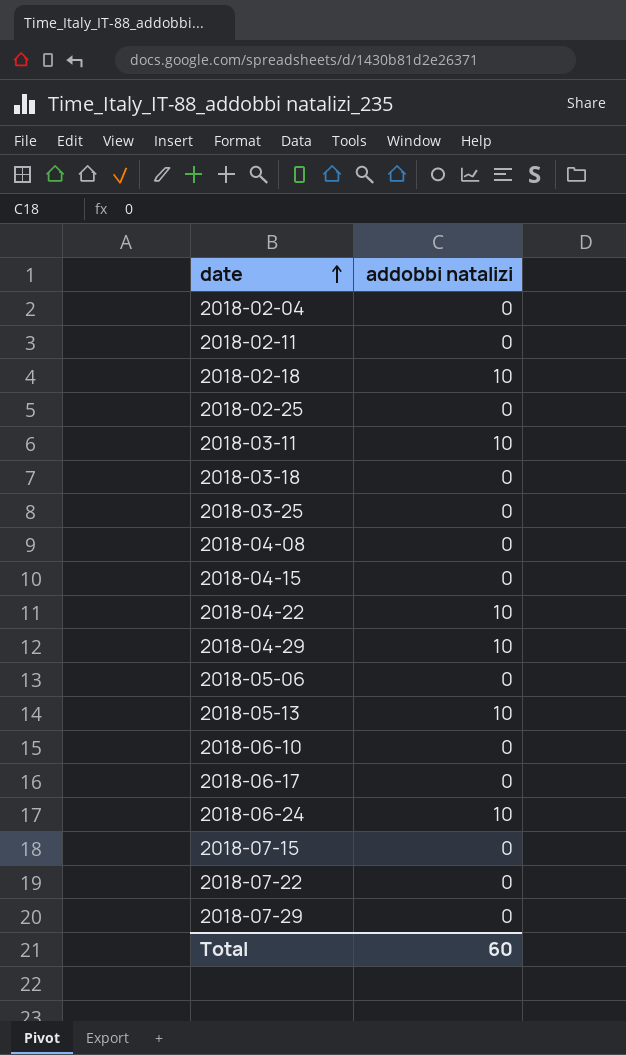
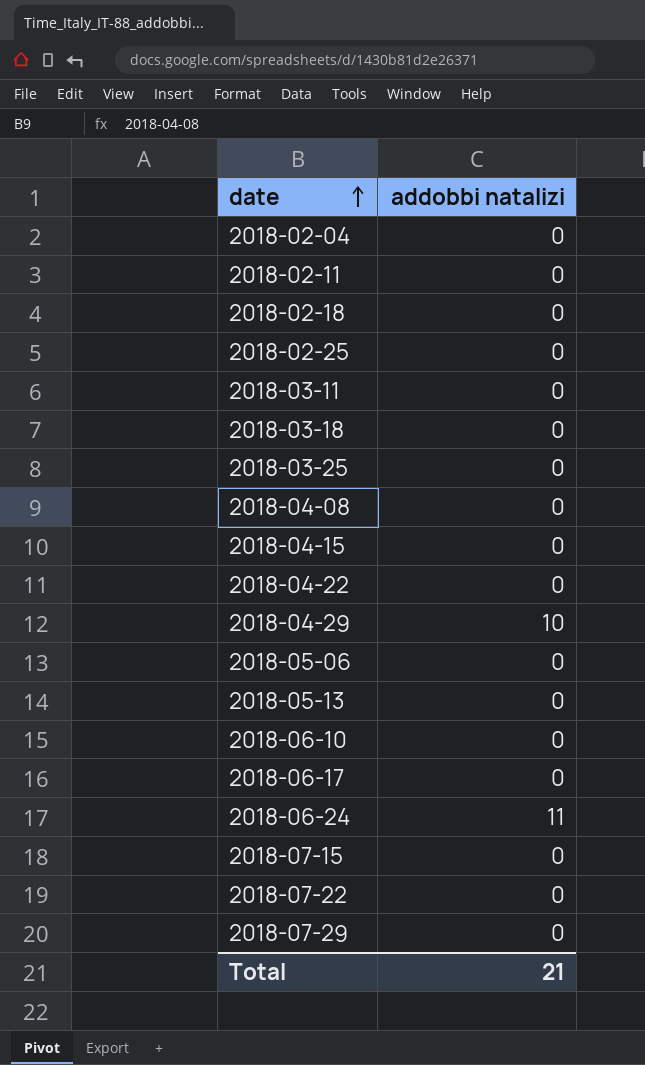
2018-02-18 | addobbi natalizi: 10 -> 0
2018-03-11 | addobbi natalizi: 10 -> 0
2018-04-22 | addobbi natalizi: 10 -> 0
2018-05-13 | addobbi natalizi: 10 -> 0
2018-06-24 | addobbi natalizi: 10 -> 11
Total | addobbi natalizi: 60 -> 21

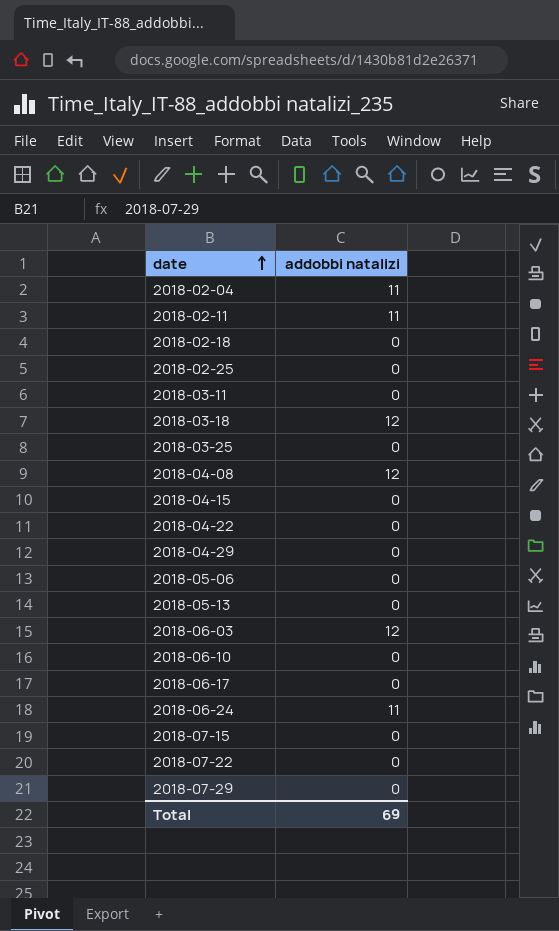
2018-02-04 | addobbi natalizi: 0 -> 11
2018-02-11 | addobbi natalizi: 0 -> 11
2018-03-18 | addobbi natalizi: 0 -> 12
2018-04-08 | addobbi natalizi: 0 -> 12
2018-04-29 | addobbi natalizi: 10 -> 0
row 2018-06-03: none -> 12
Total | addobbi natalizi: 21 -> 69

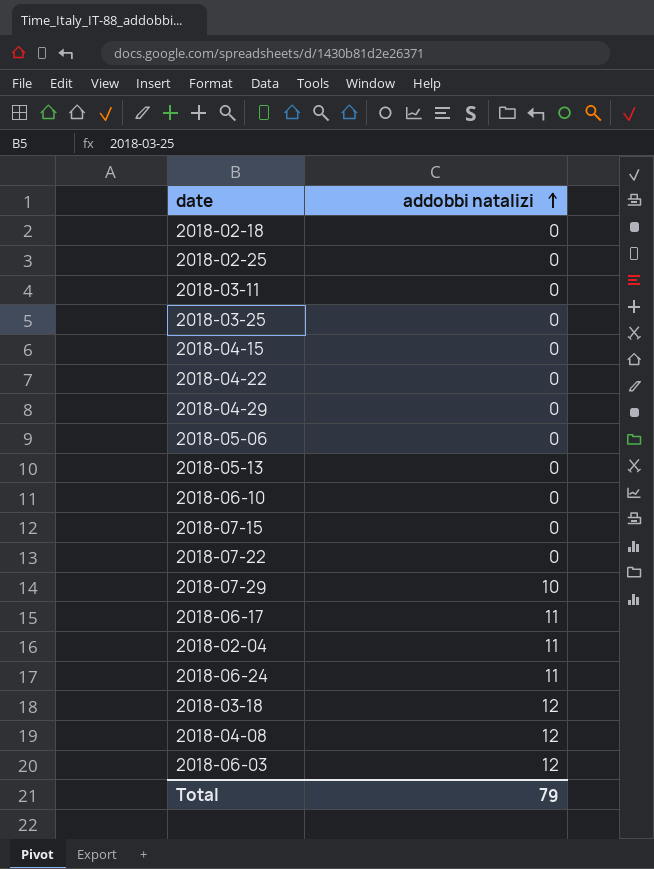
row order: date ascending -> addobbi natalizi ascending
row 2018-02-11: 11 -> none
2018-07-29 | addobbi natalizi: 0 -> 10
2018-06-17 | addobbi natalizi: 0 -> 11
Total | addobbi natalizi: 69 -> 79

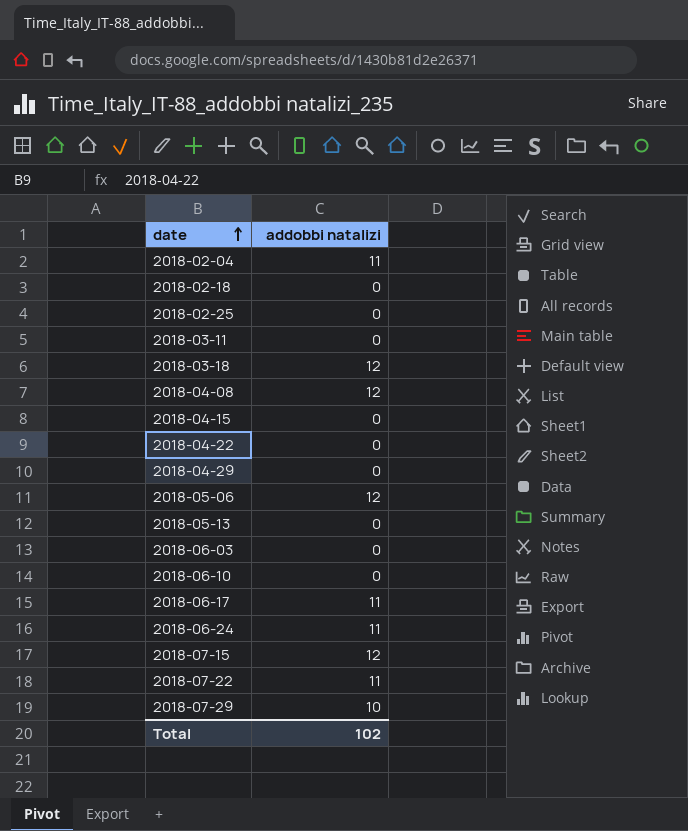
row order: addobbi natalizi ascending -> date ascending
row 2018-03-25: 0 -> none
2018-05-06 | addobbi natalizi: 0 -> 12
2018-06-03 | addobbi natalizi: 12 -> 0
2018-07-15 | addobbi natalizi: 0 -> 12
2018-07-22 | addobbi natalizi: 0 -> 11
Total | addobbi natalizi: 79 -> 102

